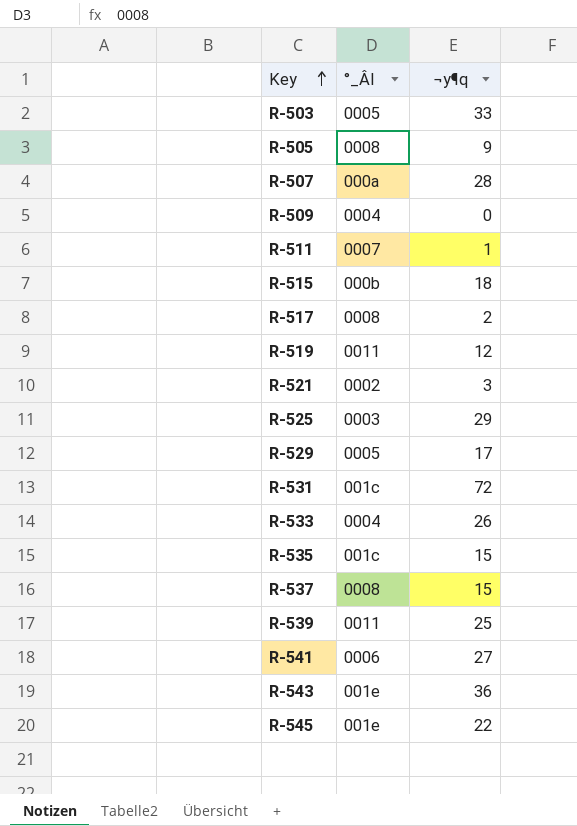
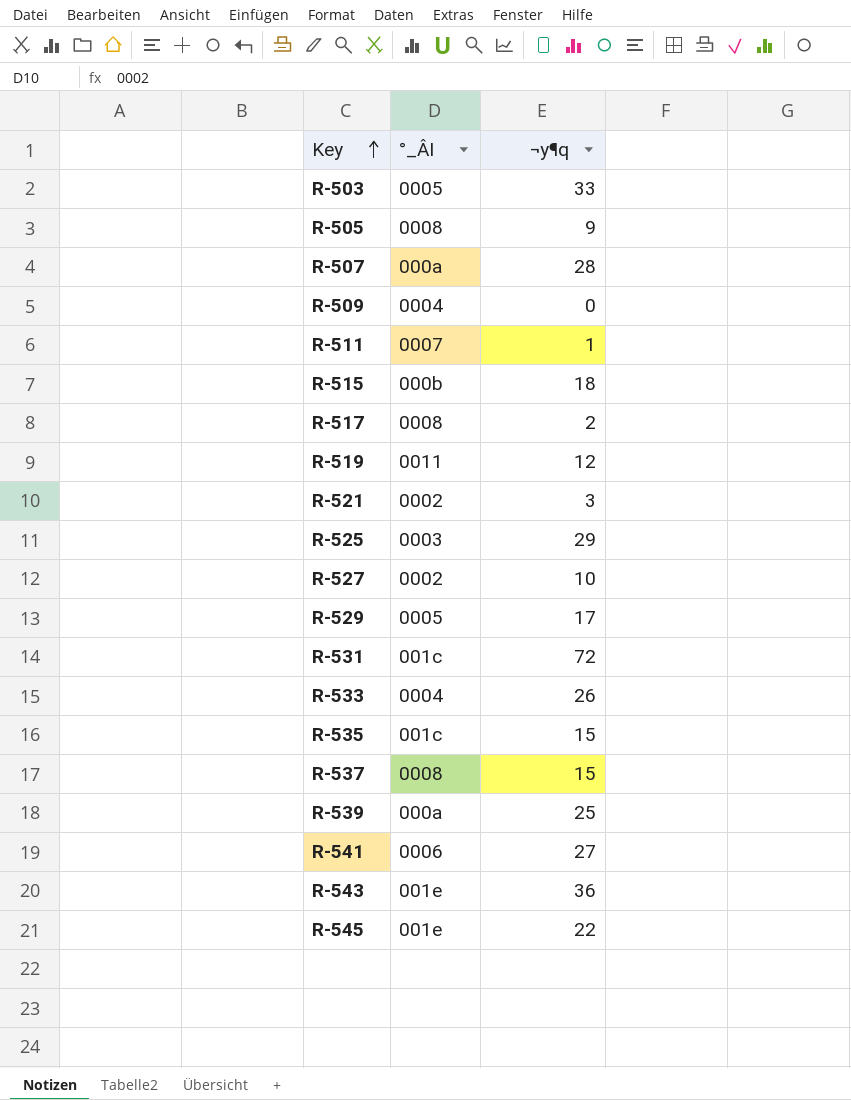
row R-527: none -> 0002 | 10
R-539 | °_ÂI: 0011 -> 000a

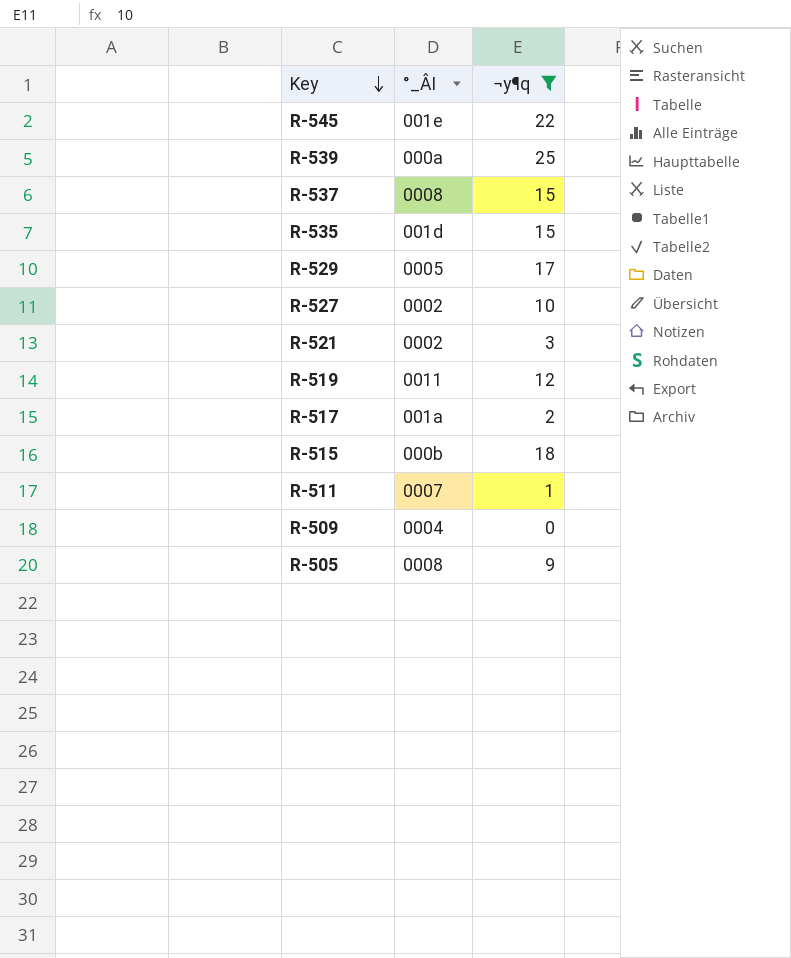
filter: none -> ¬y¶q <= 25
row order: Key ascending -> Key descending
R-535 | °_ÂI: 001c -> 001d
R-517 | °_ÂI: 0008 -> 001a

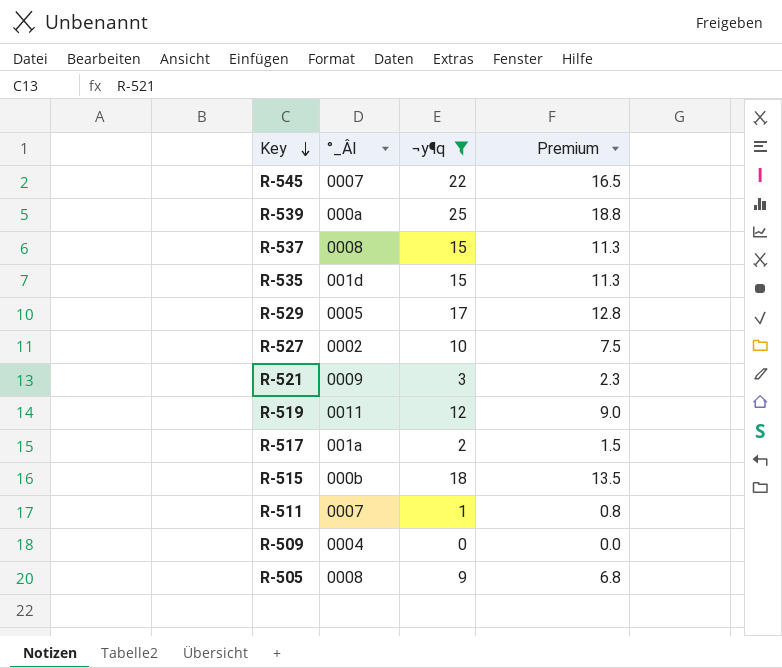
column Premium | formula: none -> [¬y¶q] * 0.75
R-545 | °_ÂI: 001e -> 0007
R-521 | °_ÂI: 0002 -> 0009

